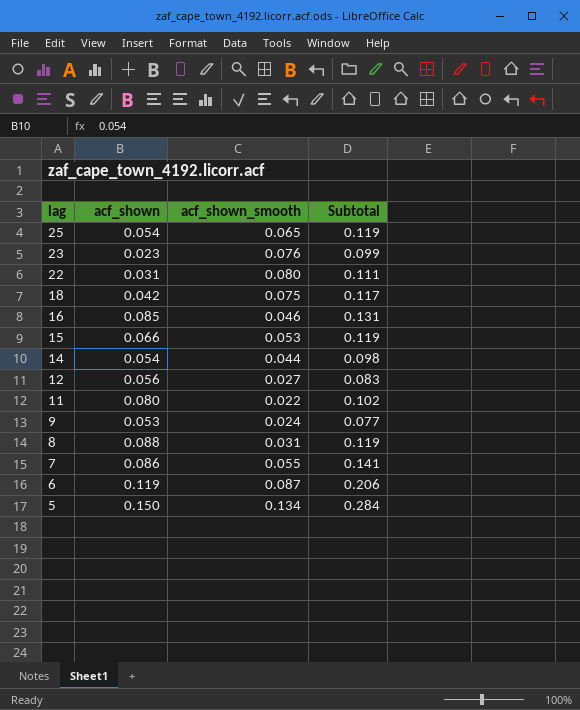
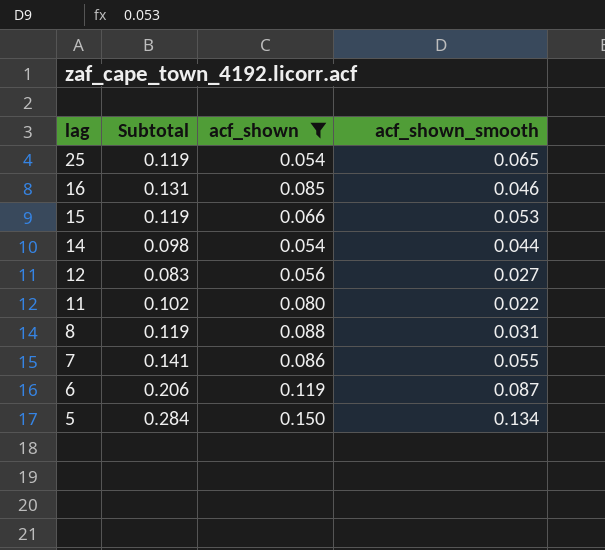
filter: none -> acf_shown >= 0.054
column Subtotal | position: 4 -> 2

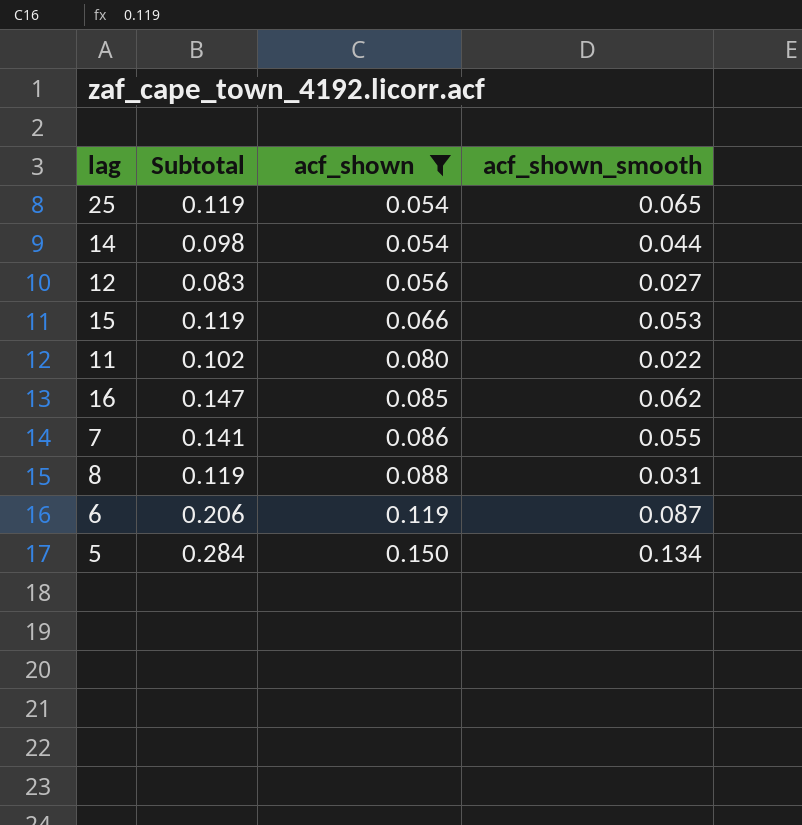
row order: lag descending -> acf_shown ascending
16 | Subtotal: 0.131 -> 0.147
16 | acf_shown_smooth: 0.046 -> 0.062

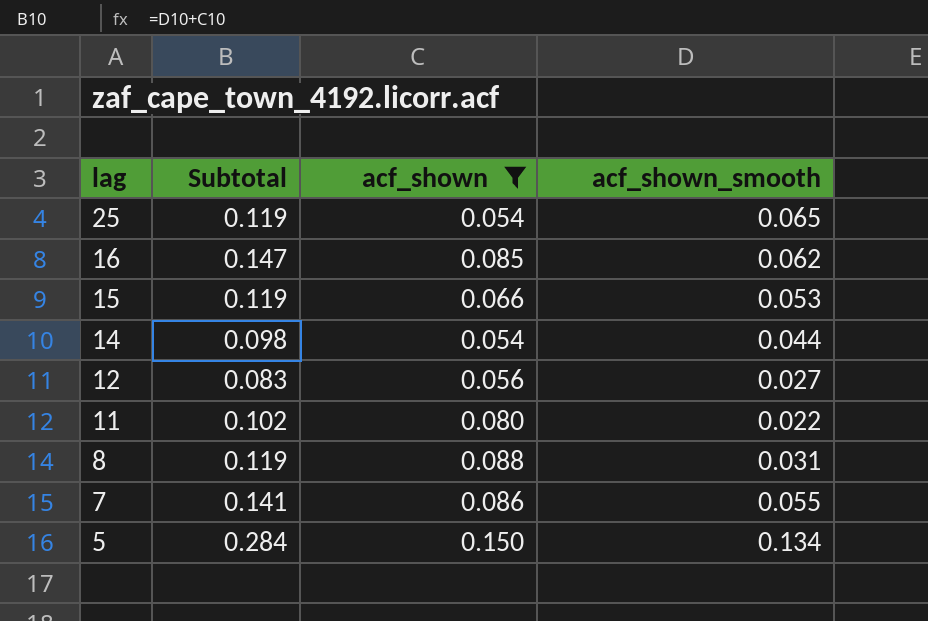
row order: acf_shown ascending -> lag descending
row 6: 0.206 | 0.119 | 0.087 -> none

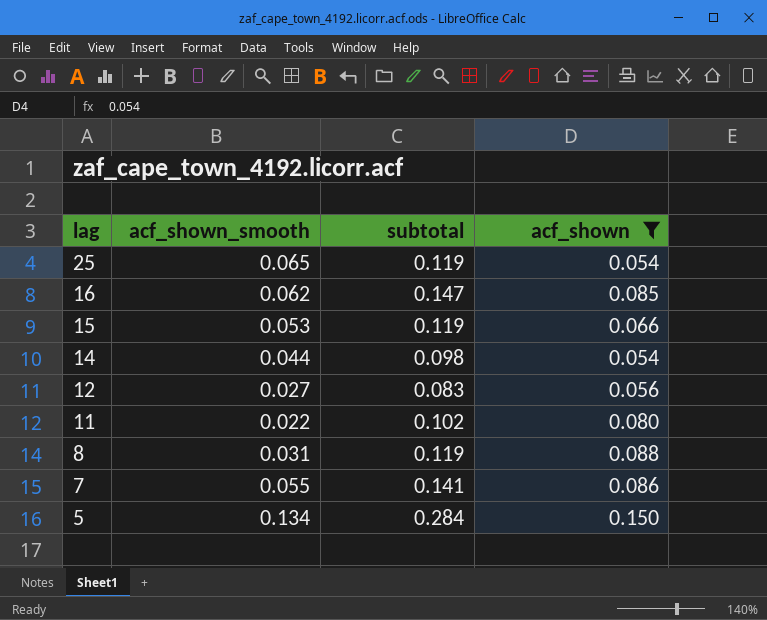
column acf_shown_smooth | position: 4 -> 2
column name: Subtotal -> subtotal

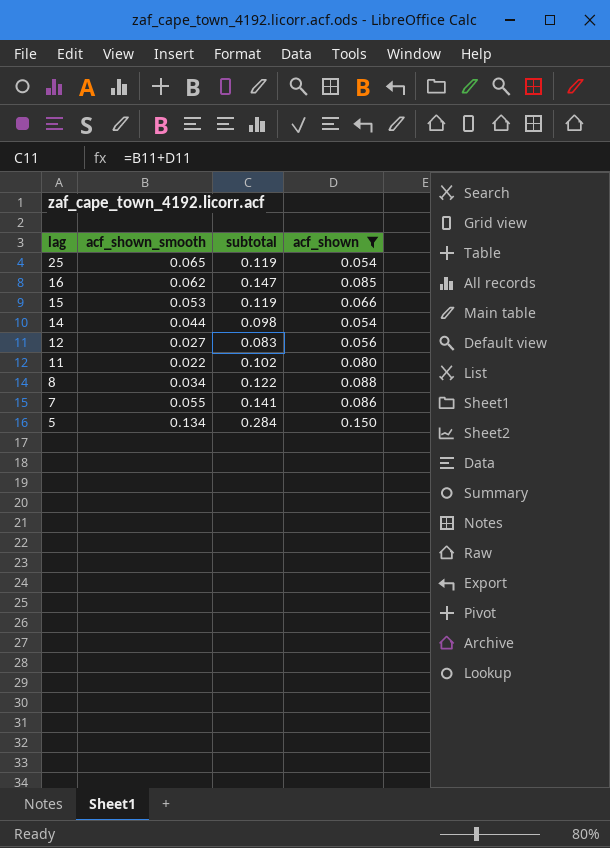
8 | acf_shown_smooth: 0.031 -> 0.034
8 | subtotal: 0.119 -> 0.122

